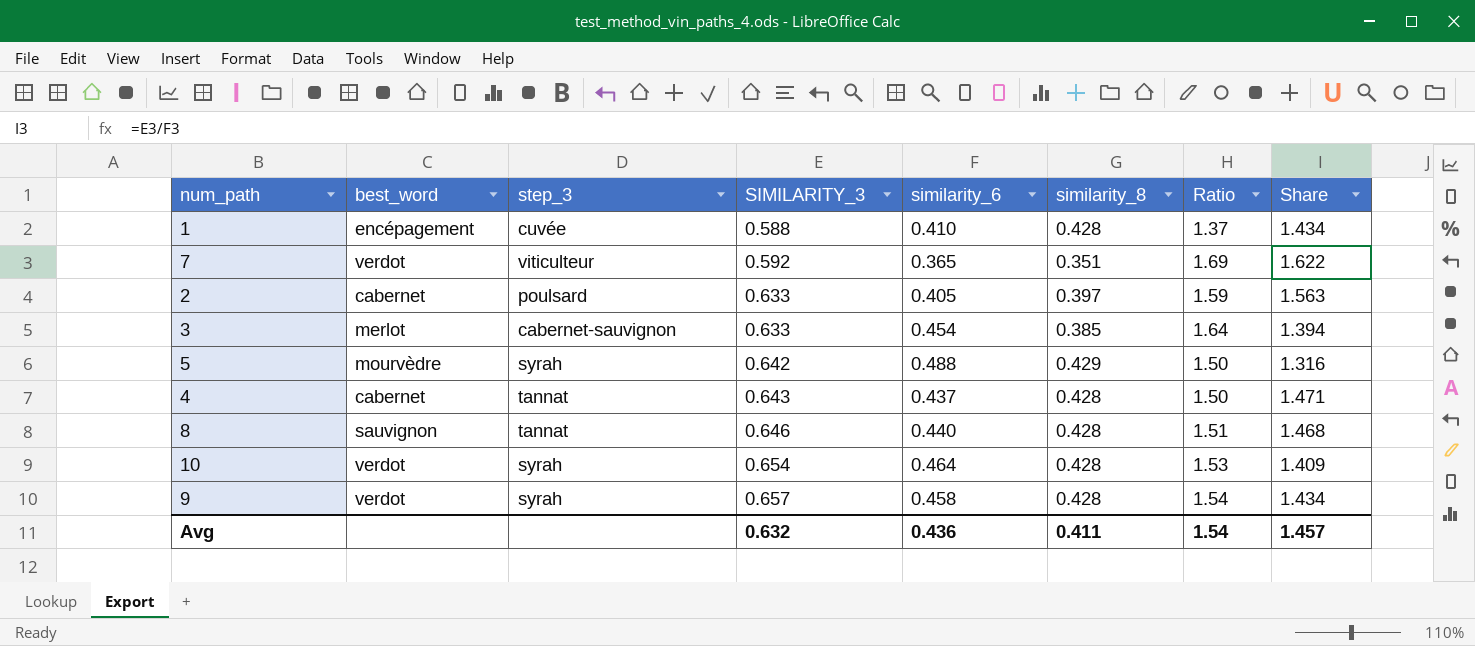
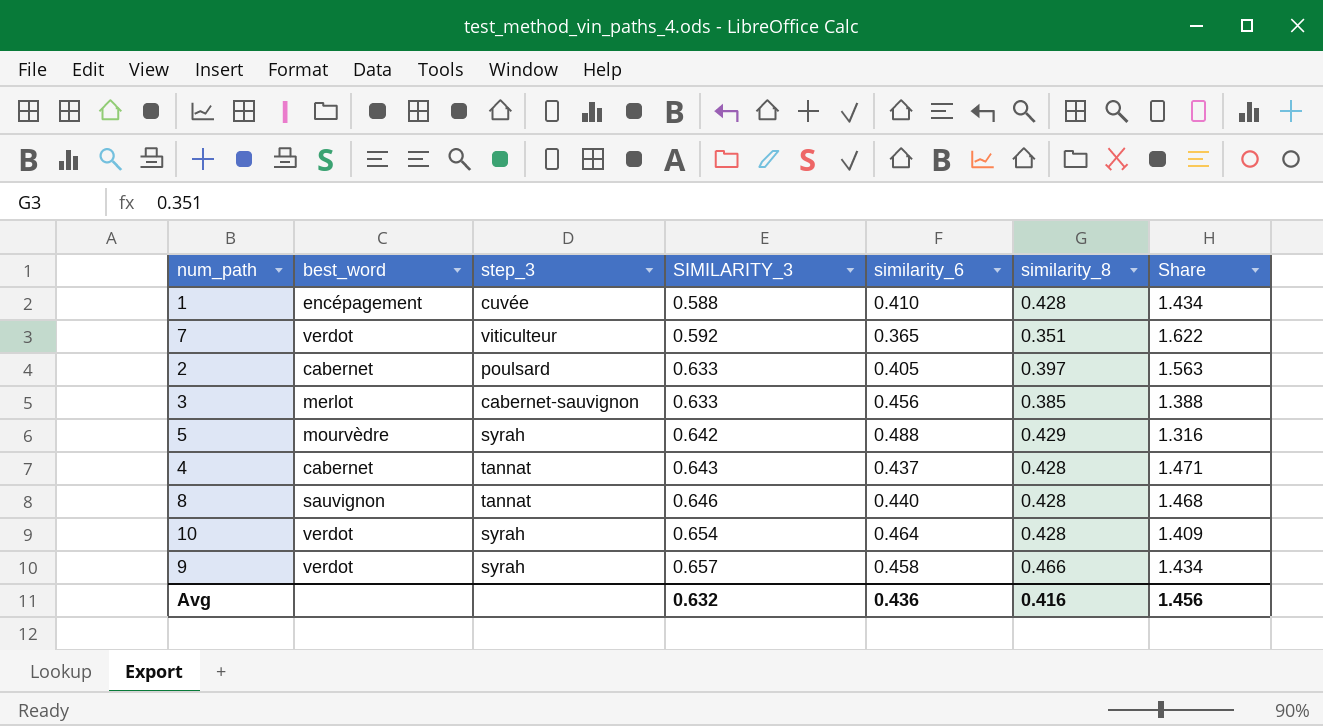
column Ratio | formula: [SIMILARITY_3] / [similarity_8] -> none
3 | similarity_6: 0.454 -> 0.456
3 | Share: 1.394 -> 1.388
9 | similarity_8: 0.428 -> 0.466
Avg | similarity_8: 0.411 -> 0.416
Avg | Share: 1.457 -> 1.456

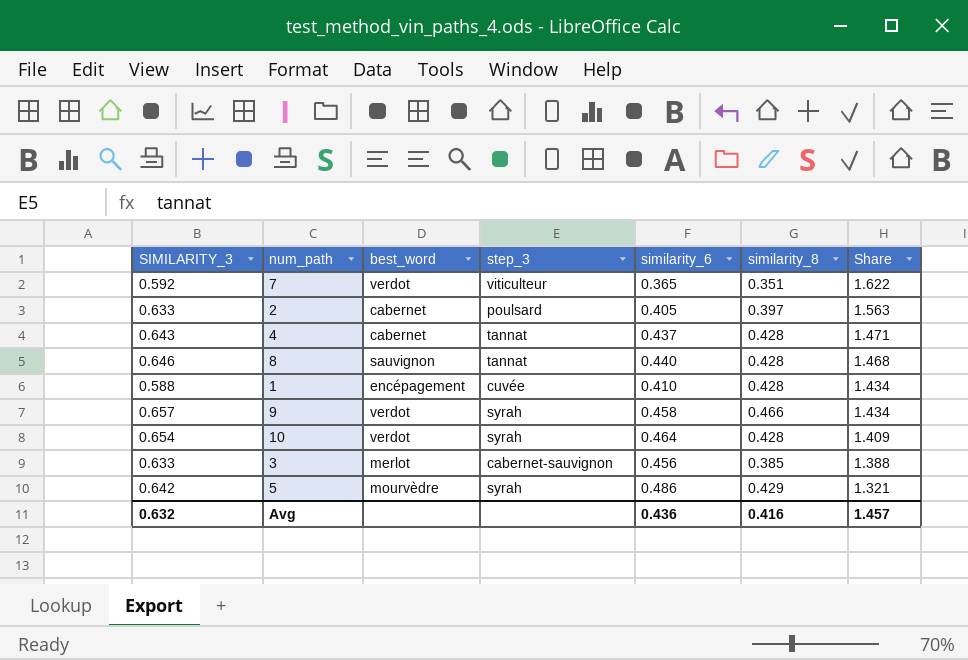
row order: SIMILARITY_3 ascending -> Share descending
column SIMILARITY_3 | position: 4 -> 1
5 | similarity_6: 0.488 -> 0.486
5 | Share: 1.316 -> 1.321
Avg | Share: 1.456 -> 1.457

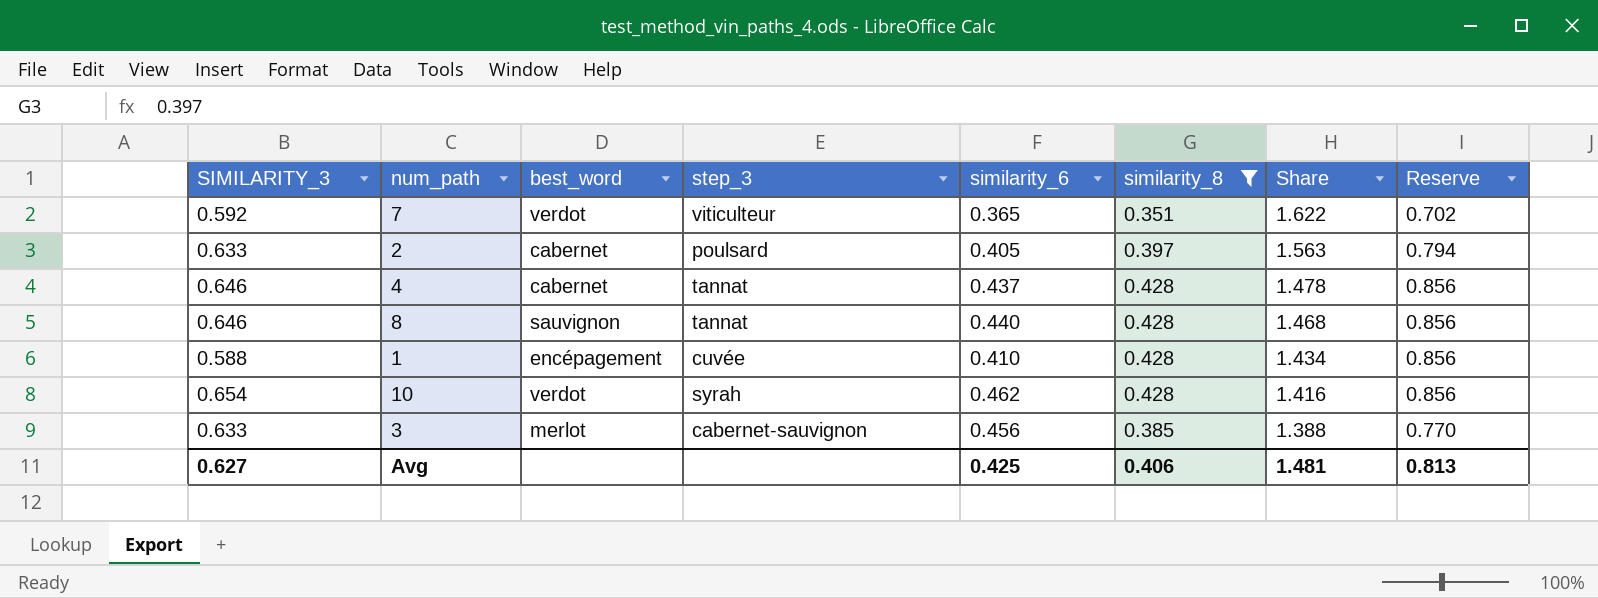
filter: none -> similarity_8 <= 0.428
column Reserve | formula: none -> [similarity_8] * 2
4 | SIMILARITY_3: 0.643 -> 0.646
4 | Share: 1.471 -> 1.478
10 | similarity_6: 0.464 -> 0.462
10 | Share: 1.409 -> 1.416
Avg | SIMILARITY_3: 0.632 -> 0.627
Avg | similarity_6: 0.436 -> 0.425
Avg | similarity_8: 0.416 -> 0.406
Avg | Share: 1.457 -> 1.481

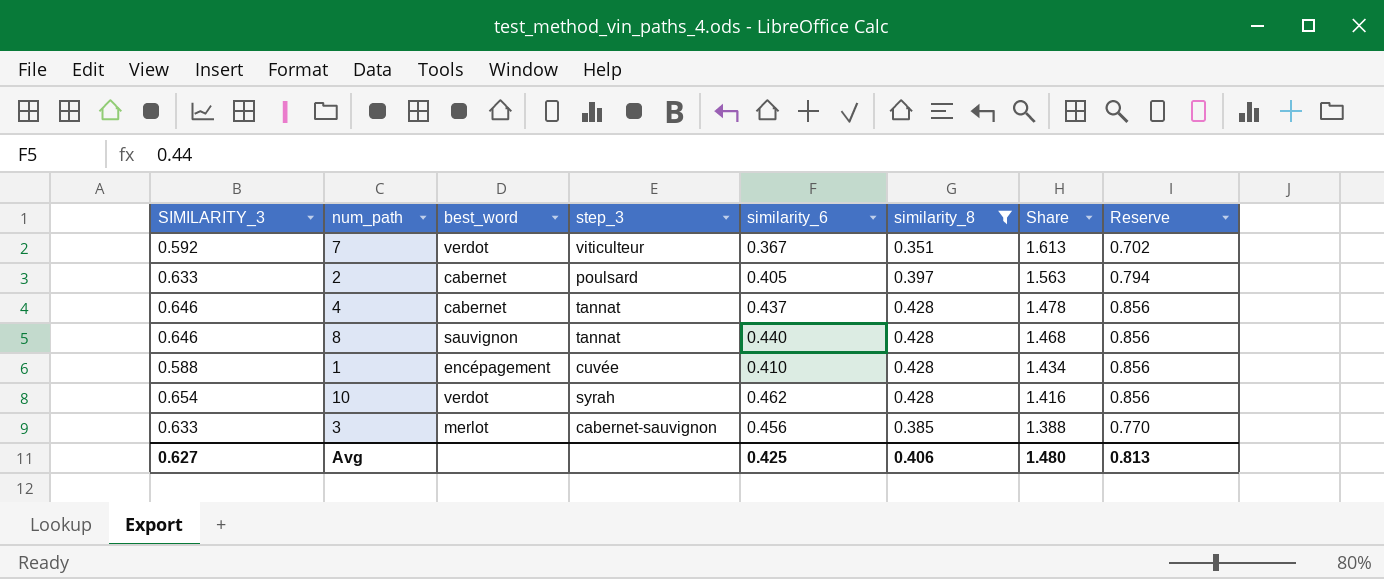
7 | similarity_6: 0.365 -> 0.367
7 | Share: 1.622 -> 1.613
Avg | Share: 1.481 -> 1.480

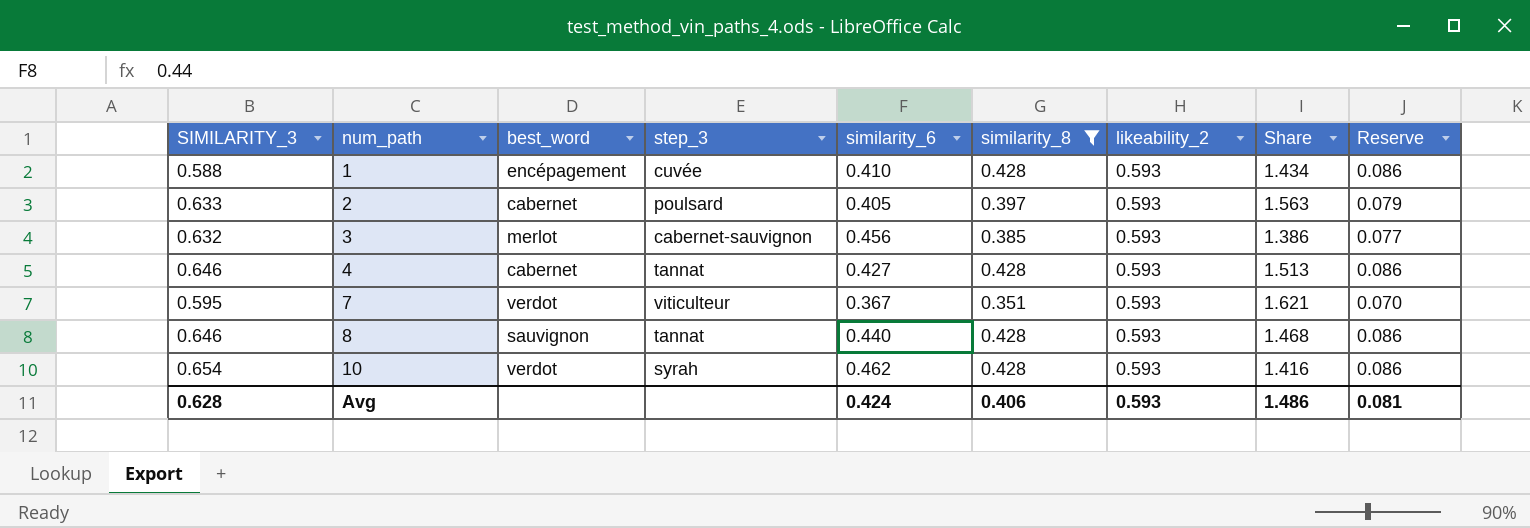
row order: Share descending -> num_path ascending
column likeability_2 | position: none -> 7
column Reserve | formula: [similarity_8] * 2 -> [similarity_8] * 0.2
3 | SIMILARITY_3: 0.633 -> 0.632
3 | Share: 1.388 -> 1.386
4 | similarity_6: 0.437 -> 0.427
4 | Share: 1.478 -> 1.513
7 | SIMILARITY_3: 0.592 -> 0.595
7 | Share: 1.613 -> 1.621
Avg | SIMILARITY_3: 0.627 -> 0.628
Avg | similarity_6: 0.425 -> 0.424
Avg | Share: 1.480 -> 1.486
Avg | Reserve: 0.813 -> 0.081

